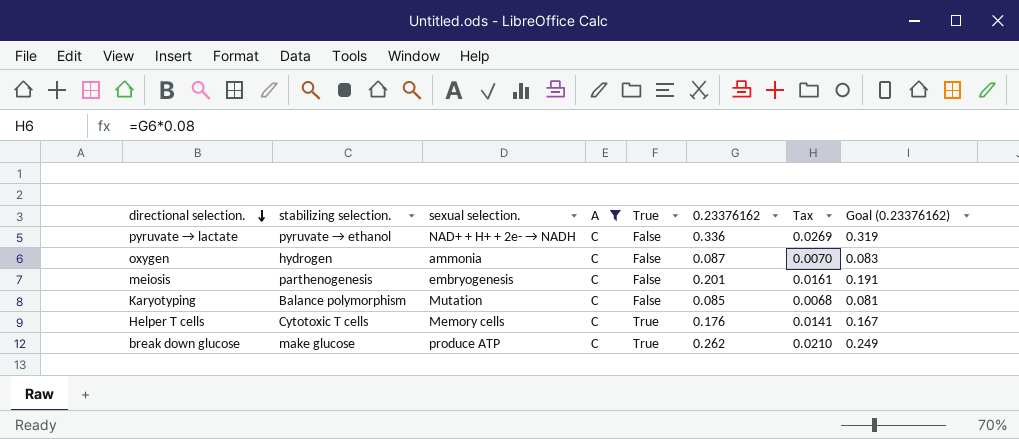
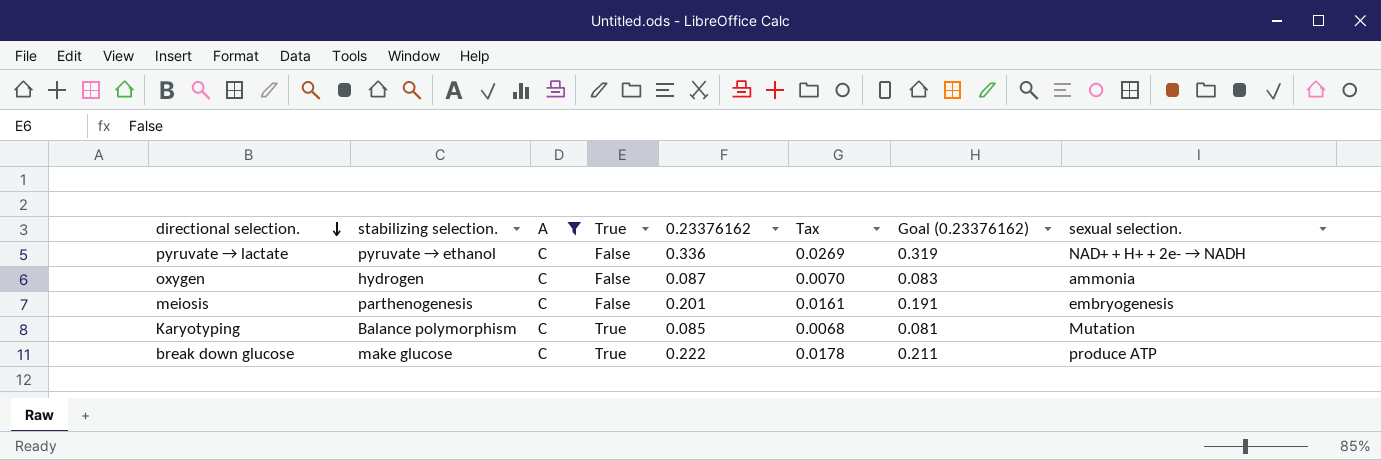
column sexual selection. | position: 3 -> 8
row Helper T cells: Cytotoxic T cells | Memory cells | C | True | 0.176 | 0.0141 | 0.167 -> none
Karyotyping | True: False -> True
break down glucose | 0.23376162: 0.262 -> 0.222
break down glucose | Tax: 0.0210 -> 0.0178
break down glucose | Goal (0.23376162): 0.249 -> 0.211

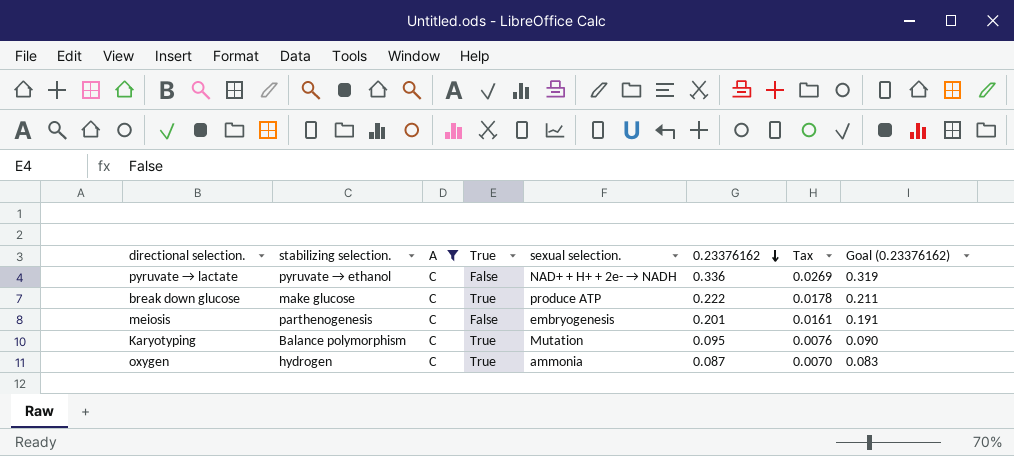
row order: directional selection. descending -> 0.23376162 descending
column sexual selection. | position: 8 -> 5
Karyotyping | 0.23376162: 0.085 -> 0.095
Karyotyping | Tax: 0.0068 -> 0.0076
Karyotyping | Goal (0.23376162): 0.081 -> 0.090
oxygen | True: False -> True

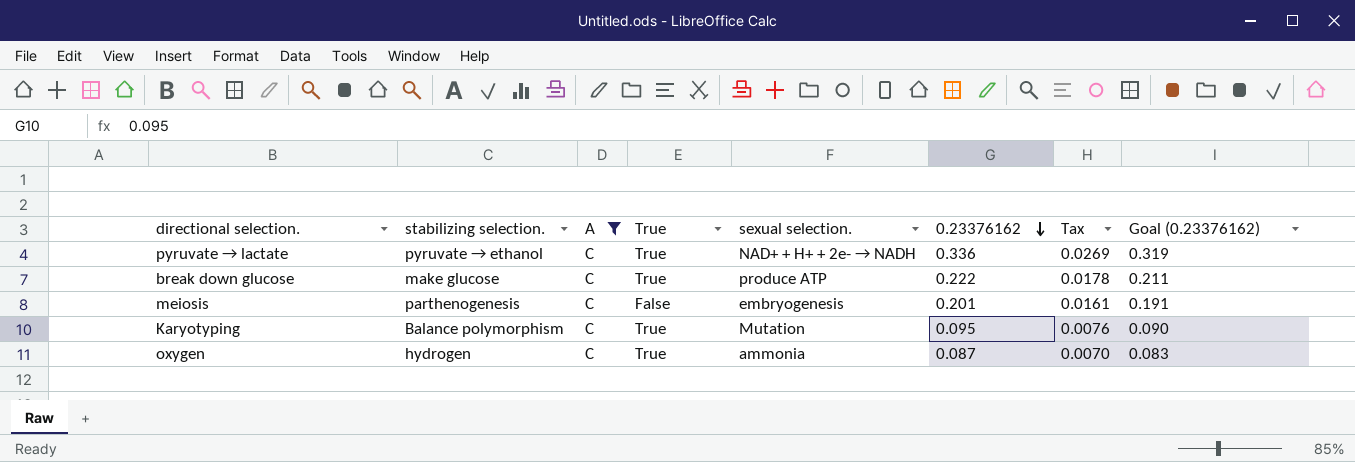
pyruvate → lactate | True: False -> True

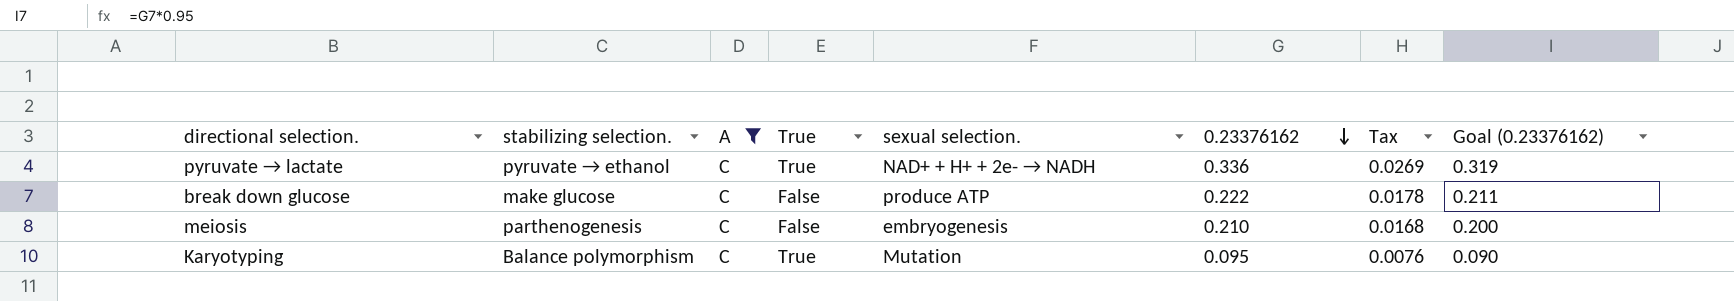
row oxygen: hydrogen | C | True | ammonia | 0.087 | 0.0070 | 0.083 -> none
break down glucose | True: True -> False
meiosis | 0.23376162: 0.201 -> 0.210
meiosis | Tax: 0.0161 -> 0.0168
meiosis | Goal (0.23376162): 0.191 -> 0.200

